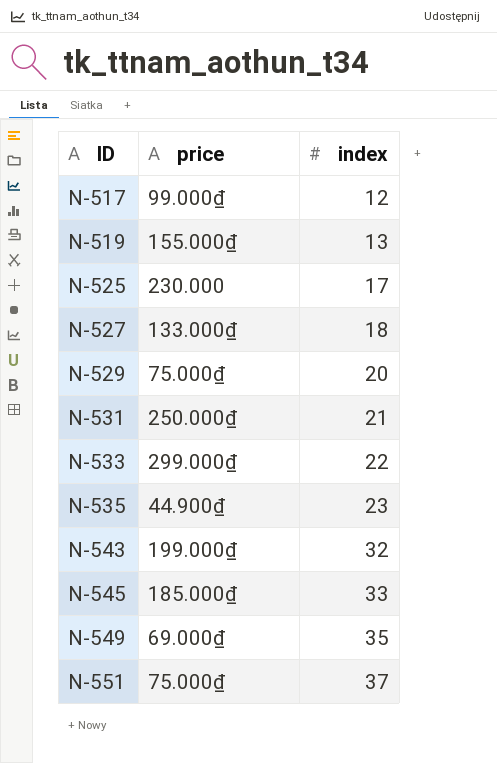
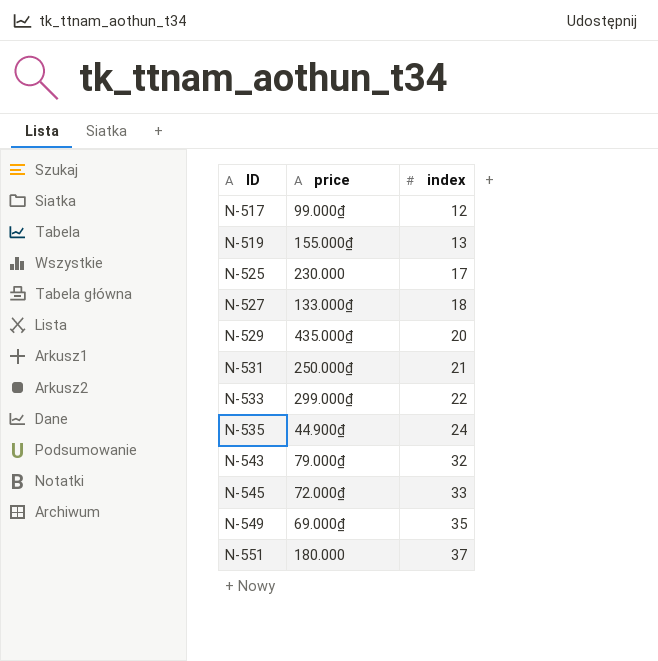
N-529 | price: 75.000₫ -> 435.000₫
N-535 | index: 23 -> 24
N-543 | price: 199.000₫ -> 79.000₫
N-545 | price: 185.000₫ -> 72.000₫
N-551 | price: 75.000₫ -> 180.000

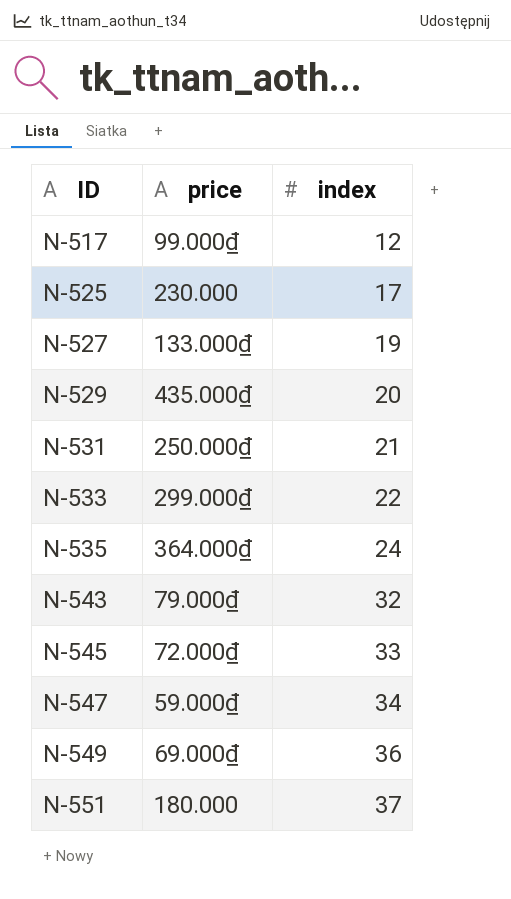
row N-519: 155.000₫ | 13 -> none
N-527 | index: 18 -> 19
N-535 | price: 44.900₫ -> 364.000₫
row N-547: none -> 59.000₫ | 34
N-549 | index: 35 -> 36

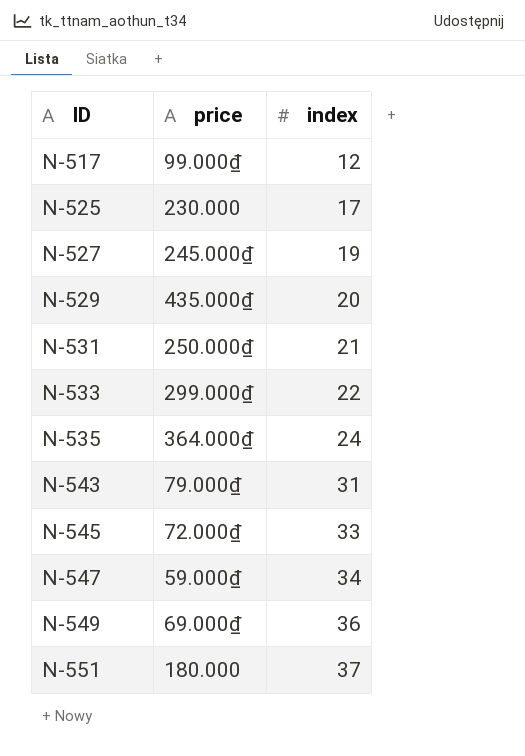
N-527 | price: 133.000₫ -> 245.000₫
N-543 | index: 32 -> 31

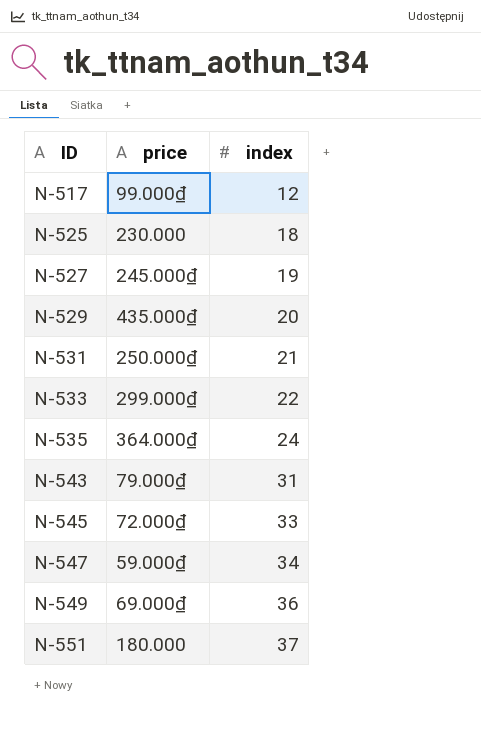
N-525 | index: 17 -> 18

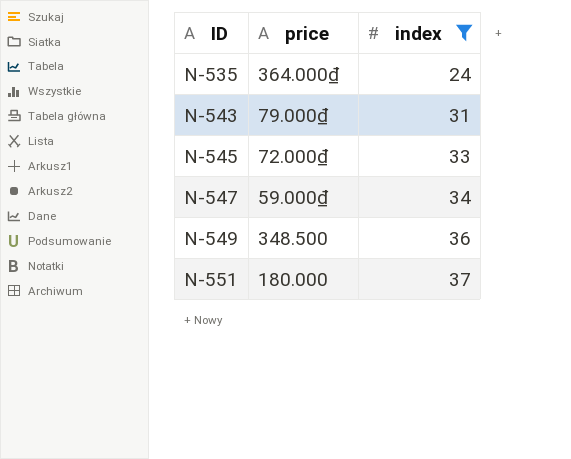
filter: none -> index >= 24
N-549 | price: 69.000₫ -> 348.500

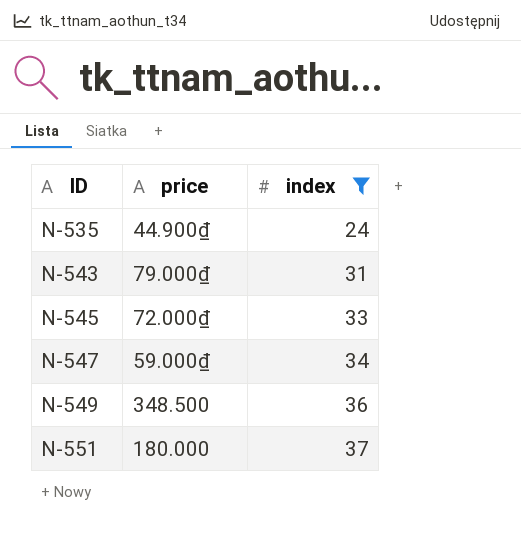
N-535 | price: 364.000₫ -> 44.900₫

